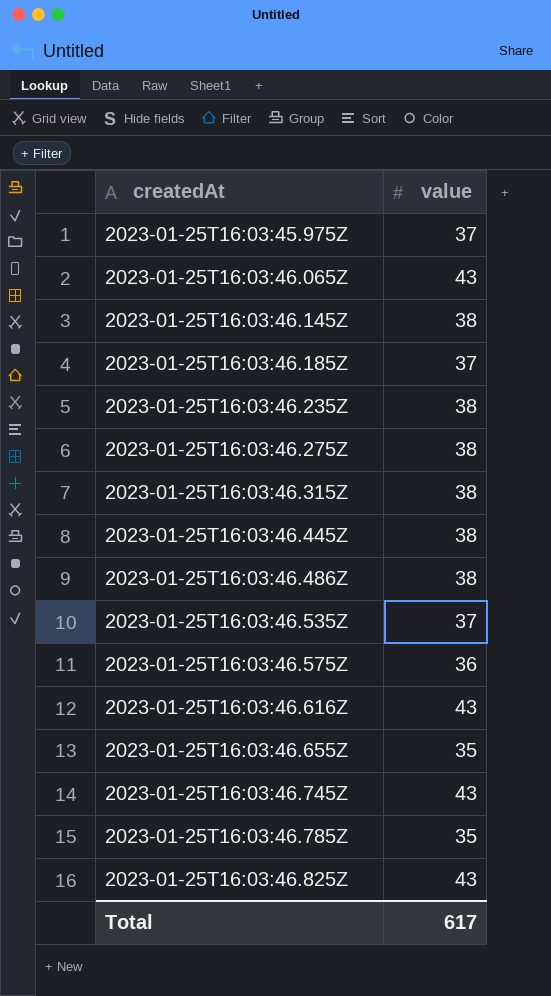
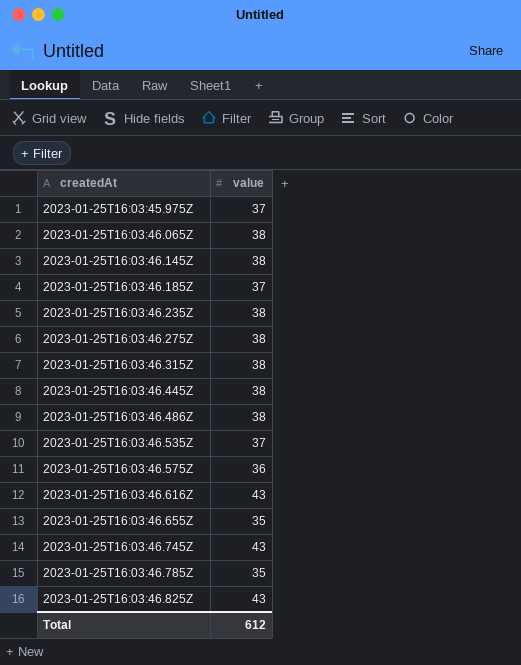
2023-01-25T16:03:46.065Z | value: 43 -> 38
Total | value: 617 -> 612

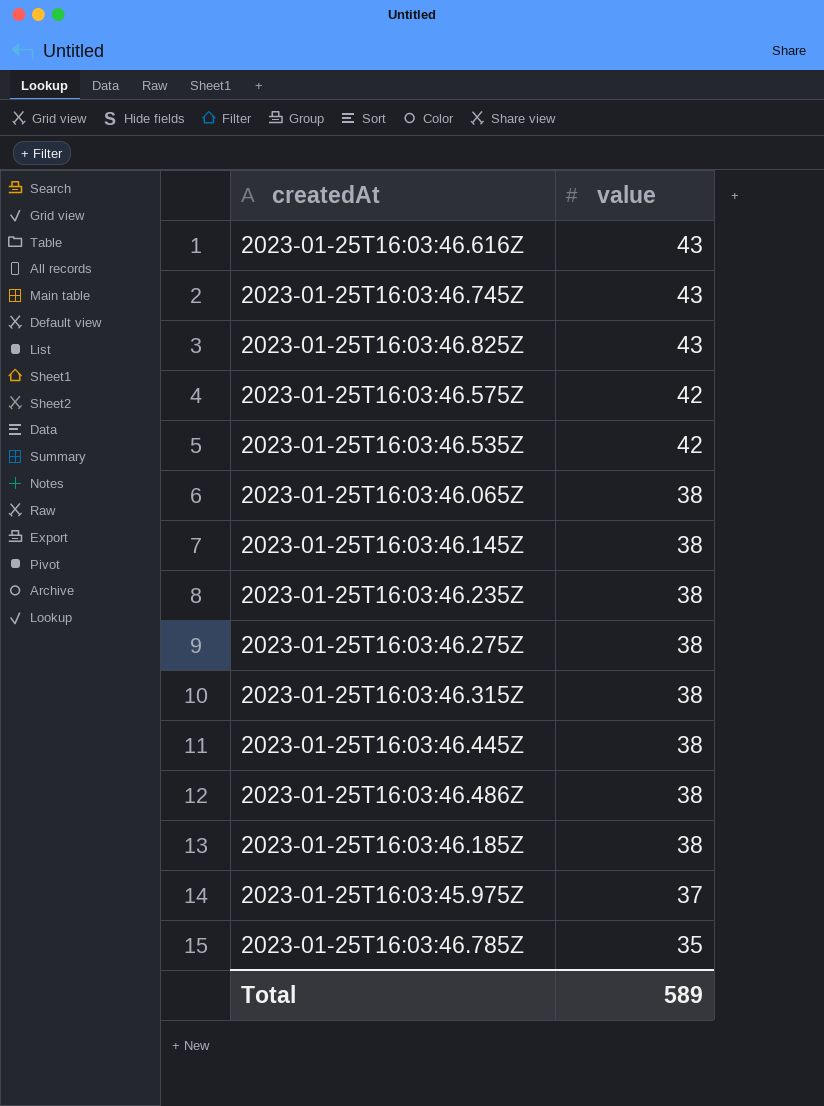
row order: createdAt ascending -> value descending
row 2023-01-25T16:03:46.655Z: 35 -> none
2023-01-25T16:03:46.575Z | value: 36 -> 42
2023-01-25T16:03:46.535Z | value: 37 -> 42
2023-01-25T16:03:46.185Z | value: 37 -> 38
Total | value: 612 -> 589

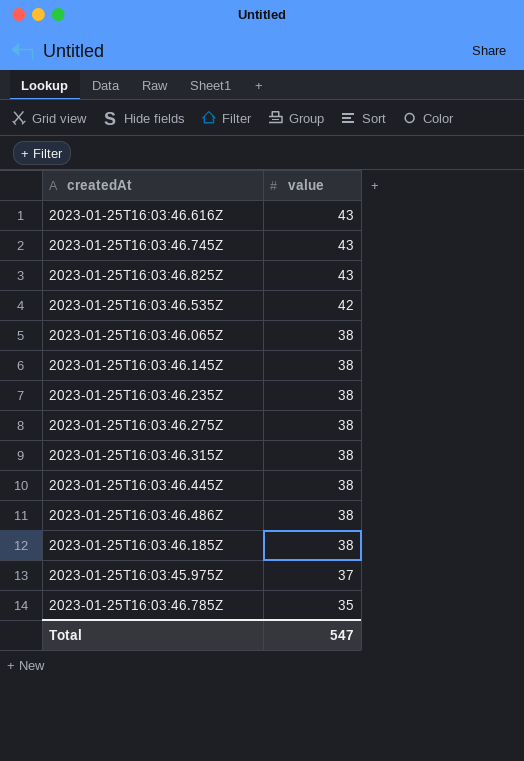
row 2023-01-25T16:03:46.575Z: 42 -> none
Total | value: 589 -> 547

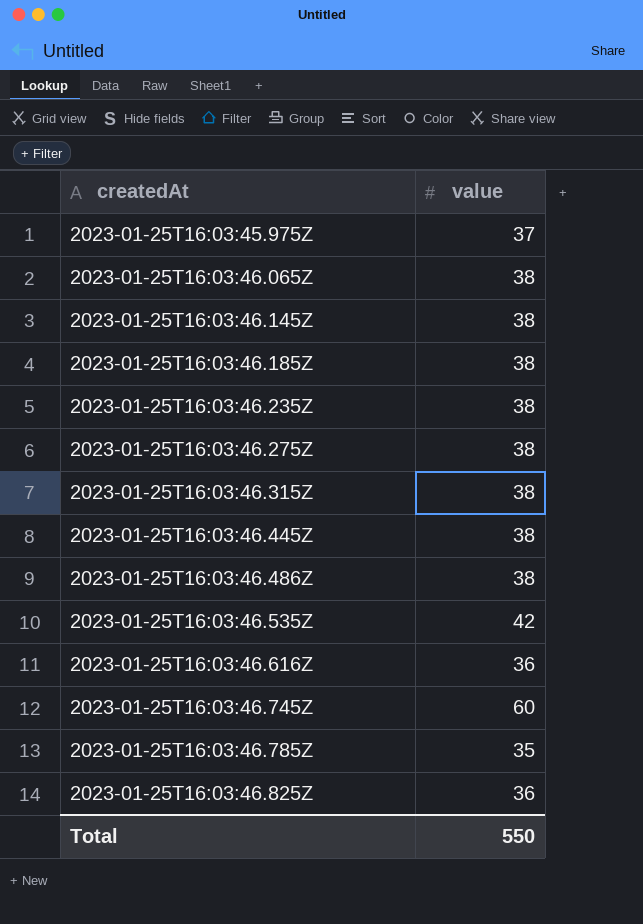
row order: value descending -> createdAt ascending
2023-01-25T16:03:46.616Z | value: 43 -> 36
2023-01-25T16:03:46.745Z | value: 43 -> 60
2023-01-25T16:03:46.825Z | value: 43 -> 36
Total | value: 547 -> 550

